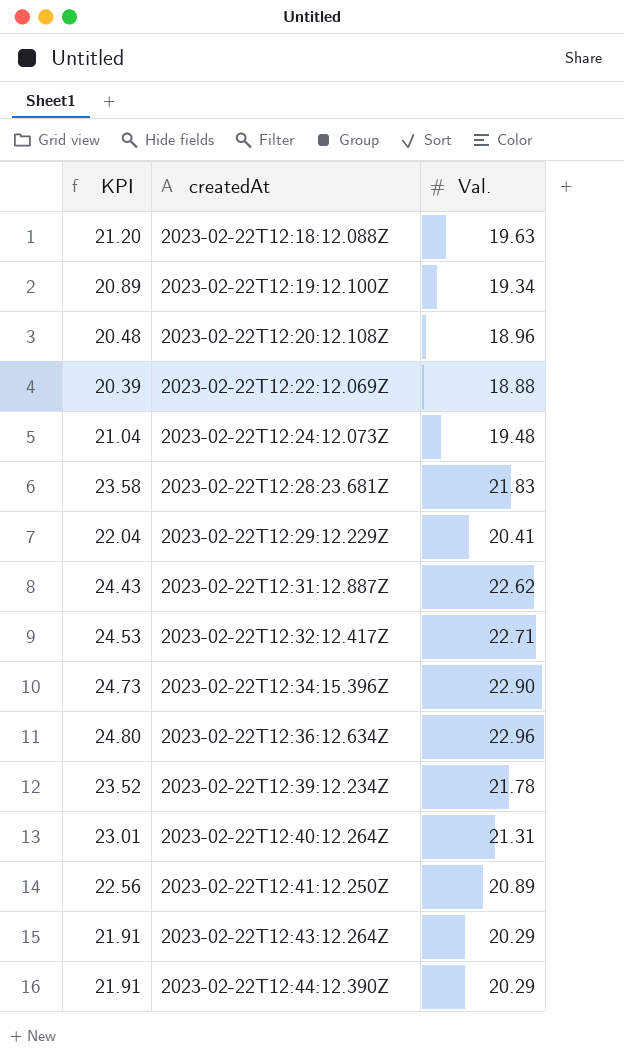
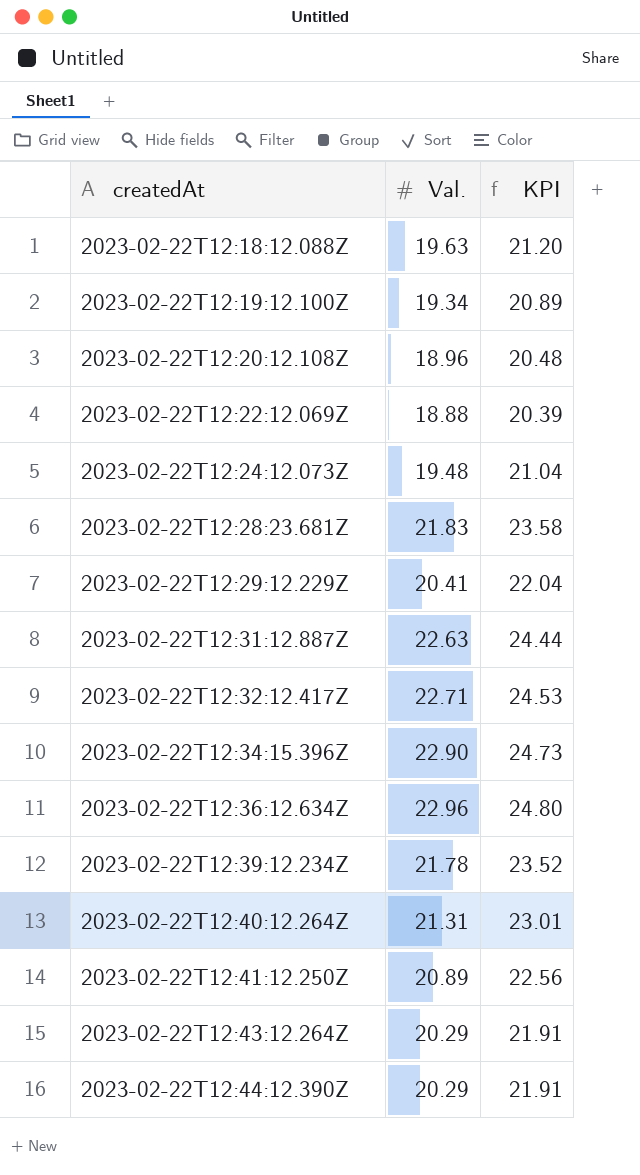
column KPI | position: 1 -> 3
2023-02-22T12:31:12.887Z | Val.: 22.62 -> 22.63
2023-02-22T12:31:12.887Z | KPI: 24.43 -> 24.44

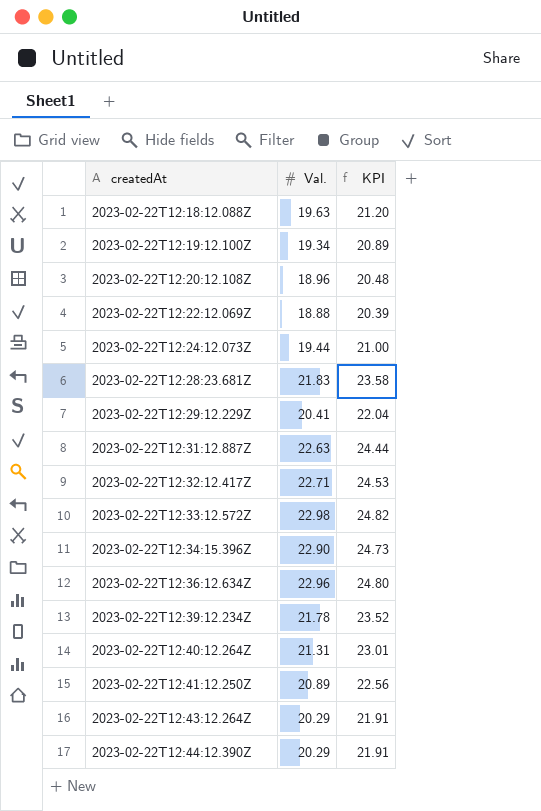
2023-02-22T12:24:12.073Z | Val.: 19.48 -> 19.44
2023-02-22T12:24:12.073Z | KPI: 21.04 -> 21.00
row 2023-02-22T12:33:12.572Z: none -> 22.98 | 24.82

